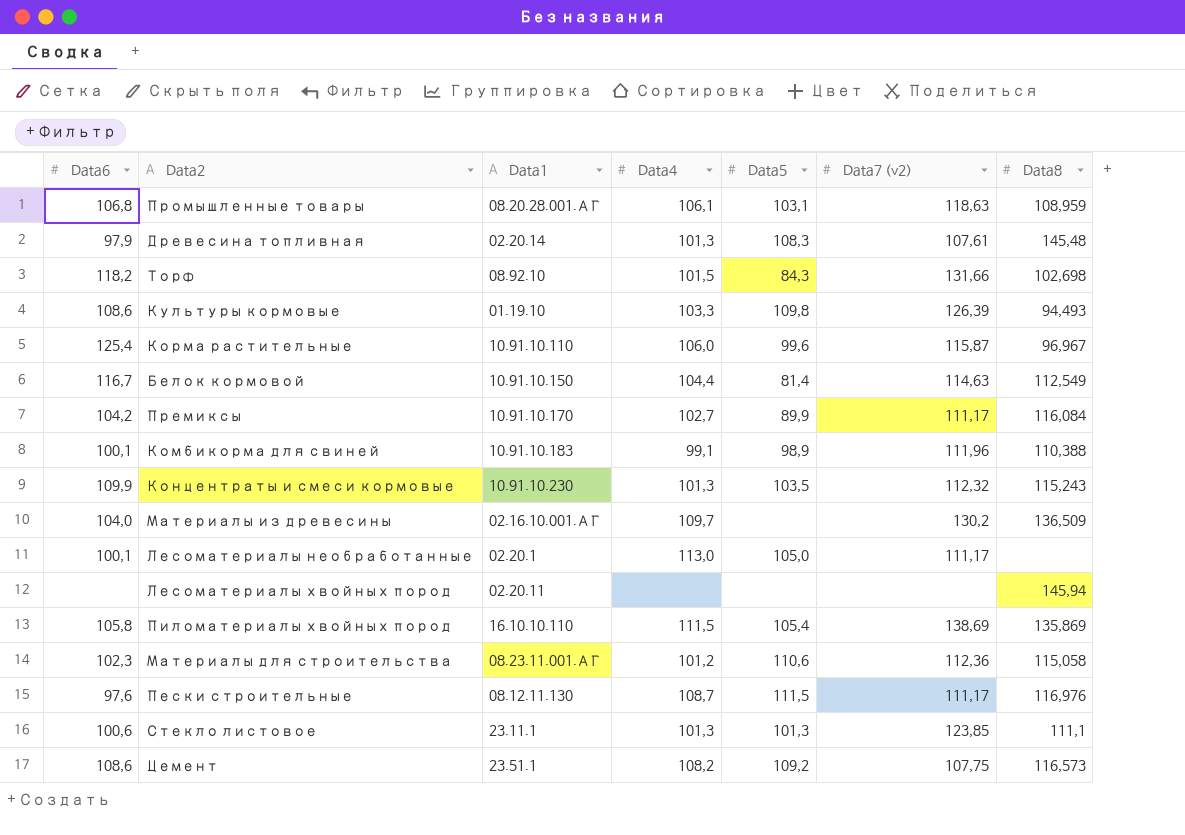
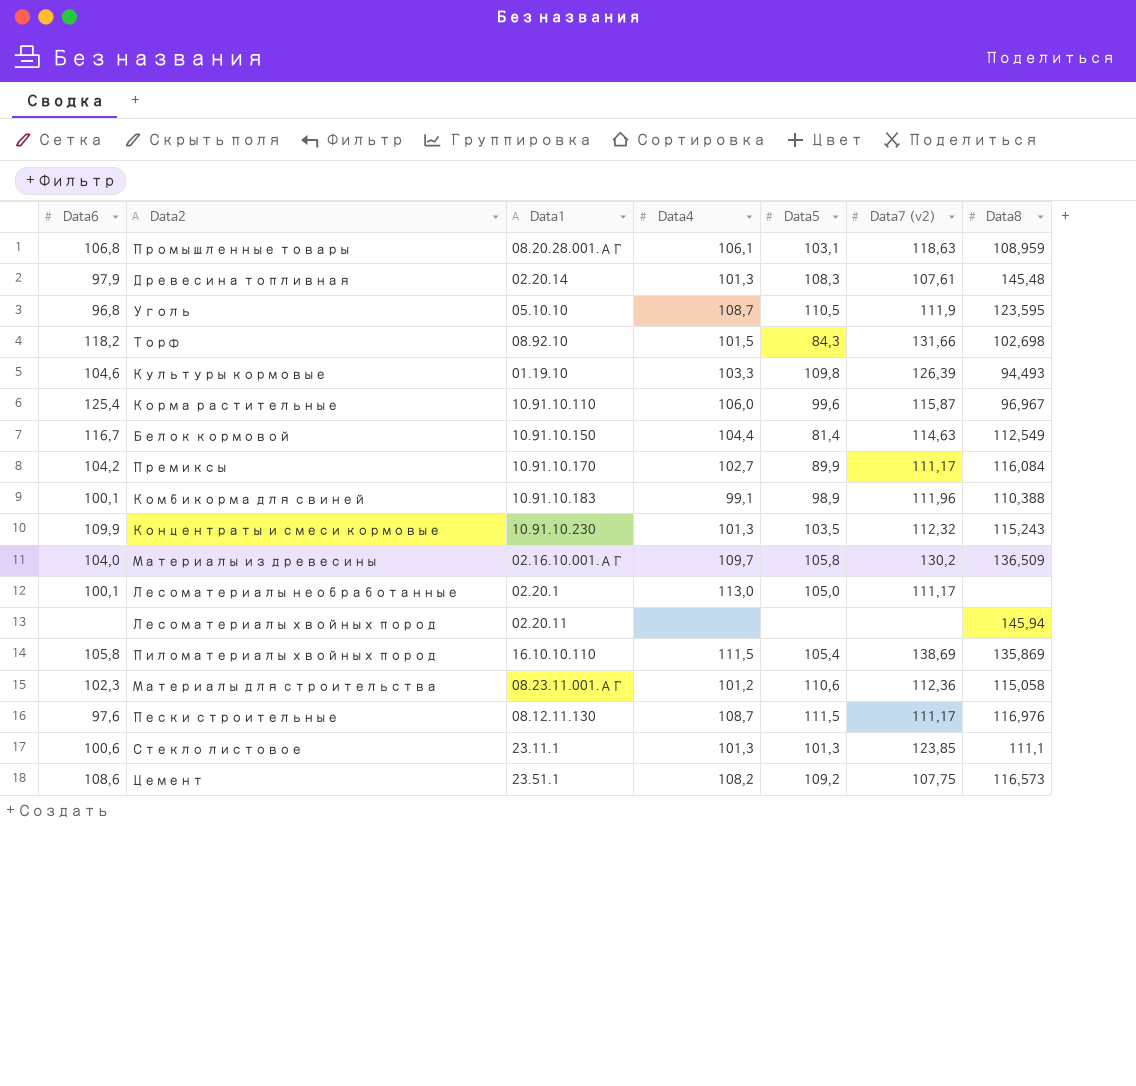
row Уголь: none -> 96,8 | 05.10.10 | 108,7 | 110,5 | 111,9 | 123,595
Культуры кормовые | Data6: 108,6 -> 104,6
Материалы из древесины | Data5: none -> 105,8

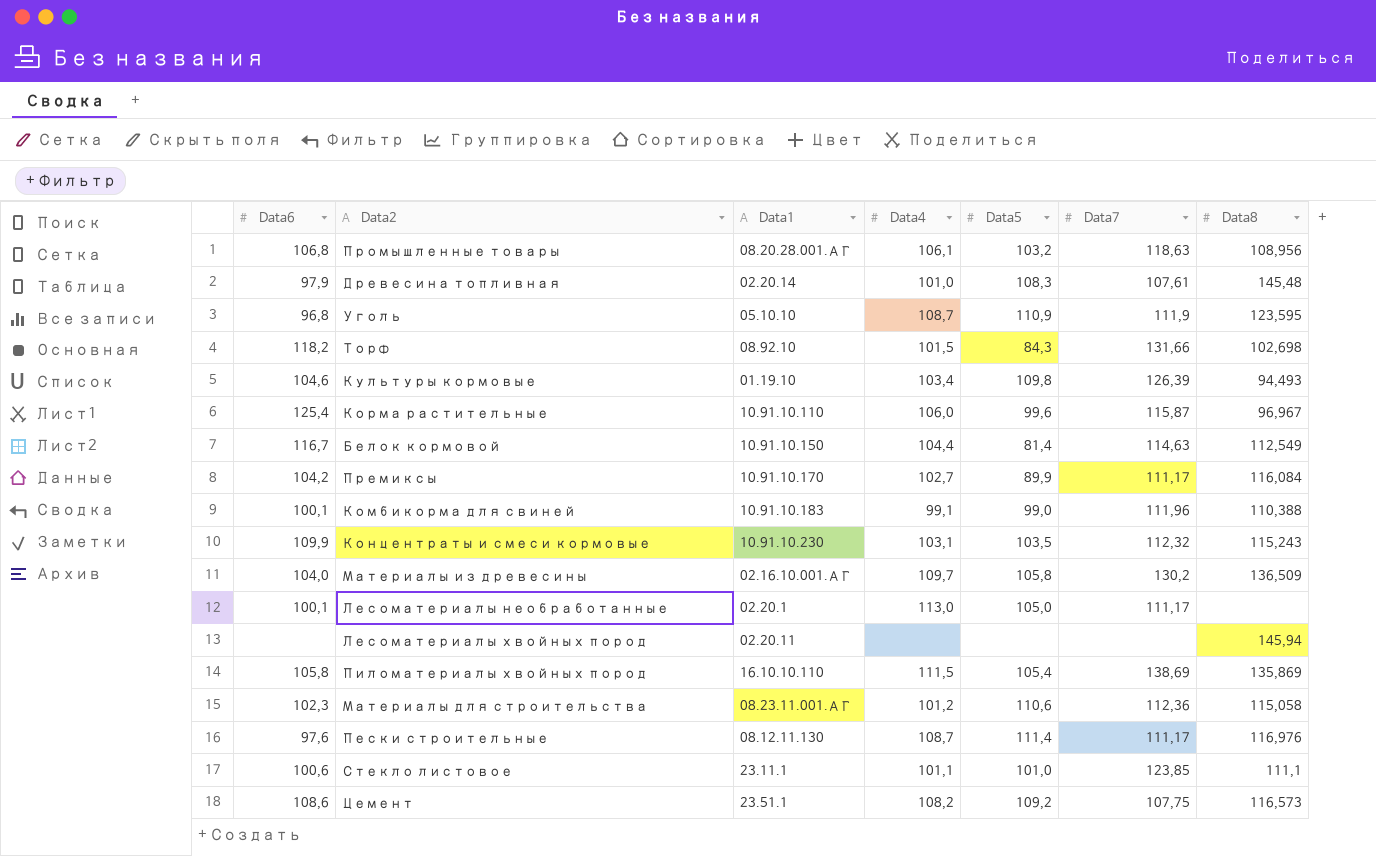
column name: Data7 (v2) -> Data7
Промышленные товары | Data5: 103,1 -> 103,2
Промышленные товары | Data8: 108,959 -> 108,956
Древесина топливная | Data4: 101,3 -> 101,0
Уголь | Data5: 110,5 -> 110,9
Культуры кормовые | Data4: 103,3 -> 103,4
Комбикорма для свиней | Data5: 98,9 -> 99,0
Концентраты и смеси кормовые | Data4: 101,3 -> 103,1
Пески строительные | Data5: 111,5 -> 111,4
Стекло листовое | Data4: 101,3 -> 101,1
Стекло листовое | Data5: 101,3 -> 101,0

